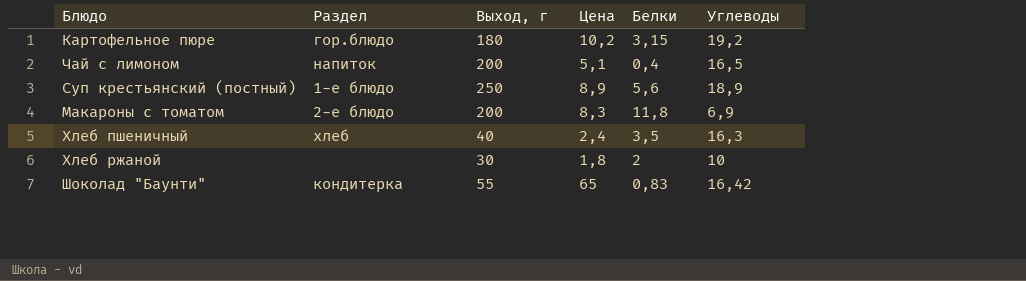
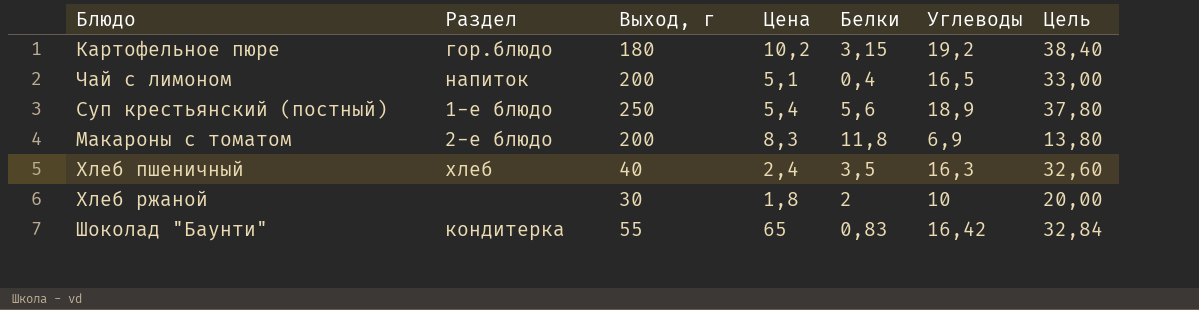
column Цель | formula: none -> [Углеводы] * 2
Суп крестьянский (постный) | Цена: 8,9 -> 5,4

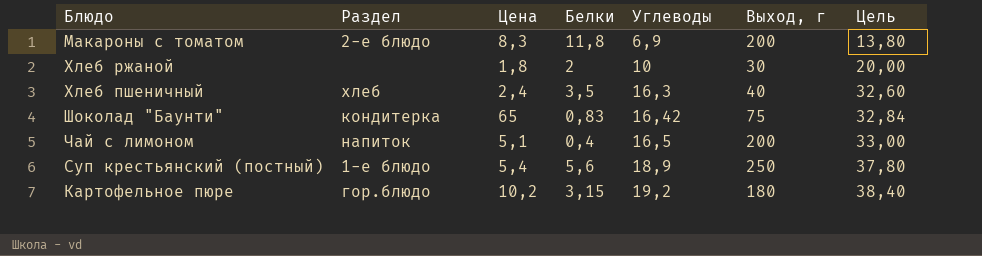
row order: none -> Углеводы ascending
column Выход, г | position: 3 -> 6
Шоколад "Баунти" | Выход, г: 55 -> 75

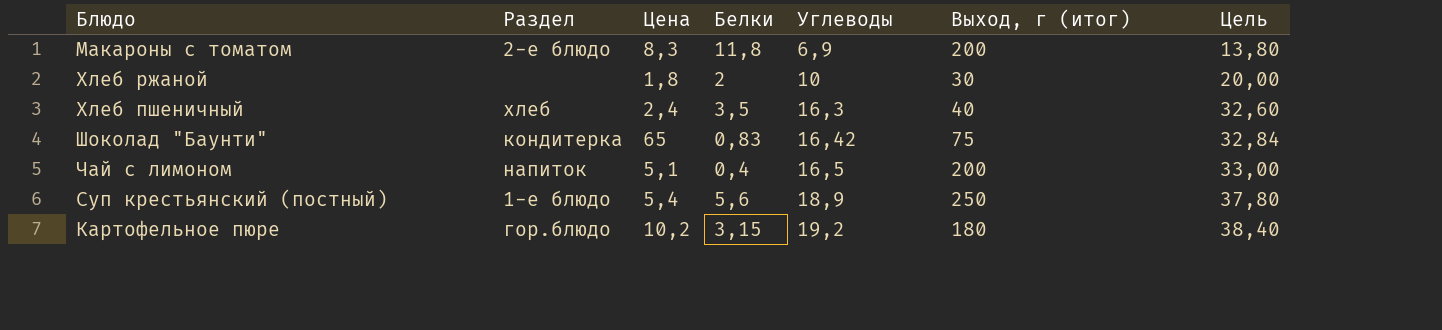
column name: Выход, г -> Выход, г (итог)

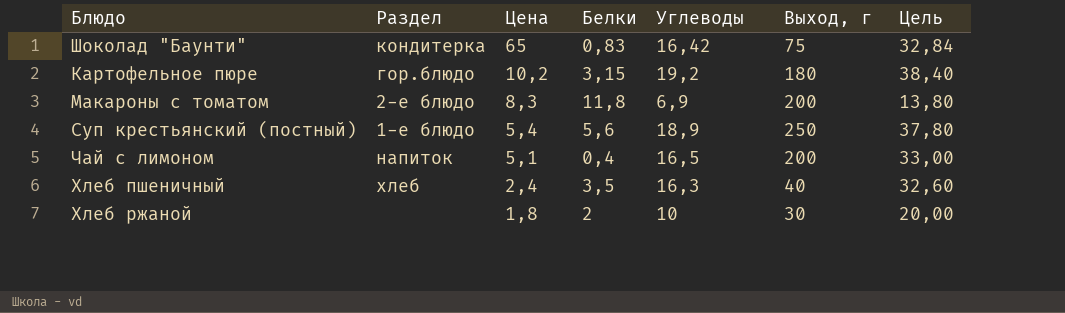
row order: Углеводы ascending -> Цена descending
column name: Выход, г (итог) -> Выход, г

